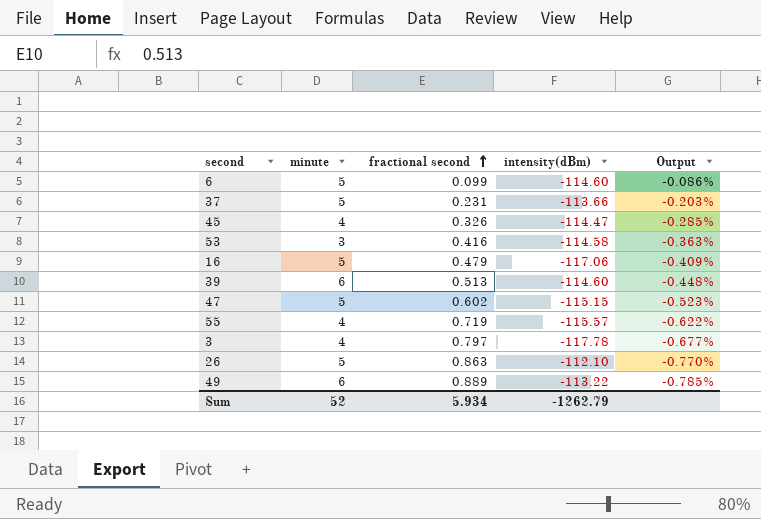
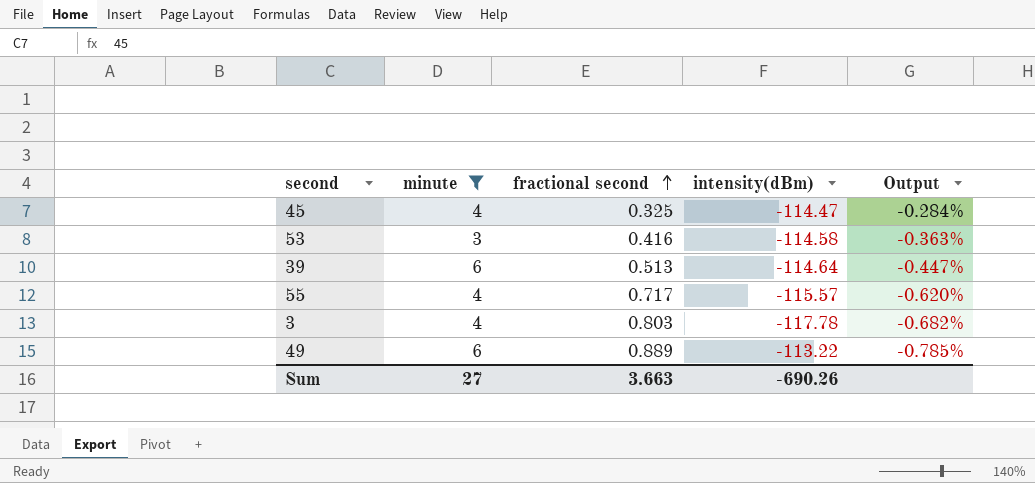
filter: none -> minute != 5
45 | fractional second: 0.326 -> 0.325
45 | Output: -0.285% -> -0.284%
39 | intensity(dBm): -114.60 -> -114.64
39 | Output: -0.448% -> -0.447%
55 | fractional second: 0.719 -> 0.717
55 | Output: -0.622% -> -0.620%
3 | fractional second: 0.797 -> 0.803
3 | Output: -0.677% -> -0.682%
Sum | minute: 52 -> 27
Sum | fractional second: 5.934 -> 3.663
Sum | intensity(dBm): -1262.79 -> -690.26

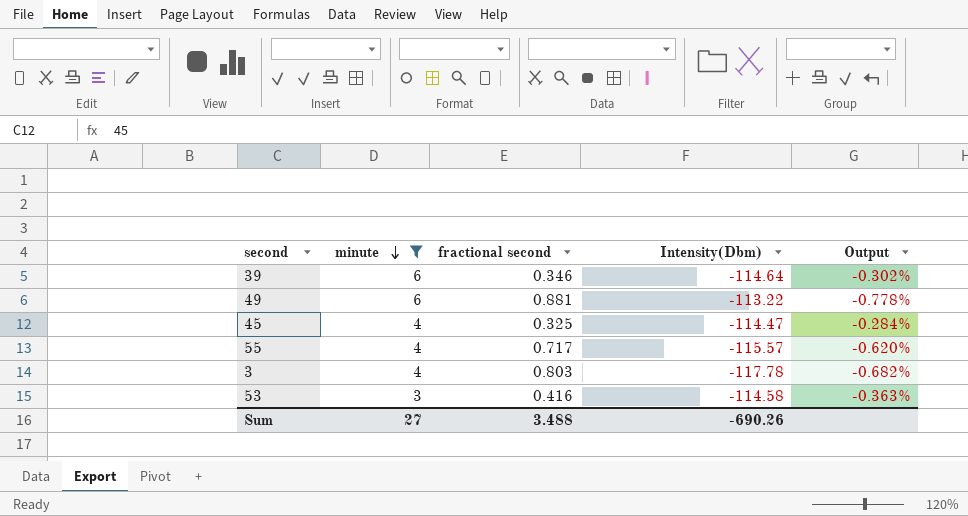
row order: fractional second ascending -> minute descending
column name: intensity(dBm) -> Intensity(Dbm)
39 | fractional second: 0.513 -> 0.346
39 | Output: -0.447% -> -0.302%
49 | fractional second: 0.889 -> 0.881
49 | Output: -0.785% -> -0.778%
Sum | fractional second: 3.663 -> 3.488

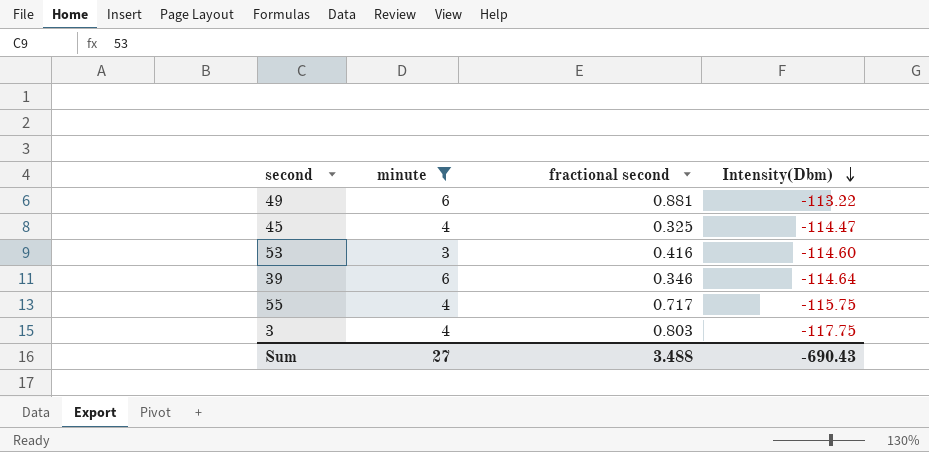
row order: minute descending -> Intensity(Dbm) descending
column Output | formula: [fractional second] / [Intensity(Dbm)] -> none
53 | Intensity(Dbm): -114.58 -> -114.60
55 | Intensity(Dbm): -115.57 -> -115.75
3 | Intensity(Dbm): -117.78 -> -117.75
Sum | Intensity(Dbm): -690.26 -> -690.43

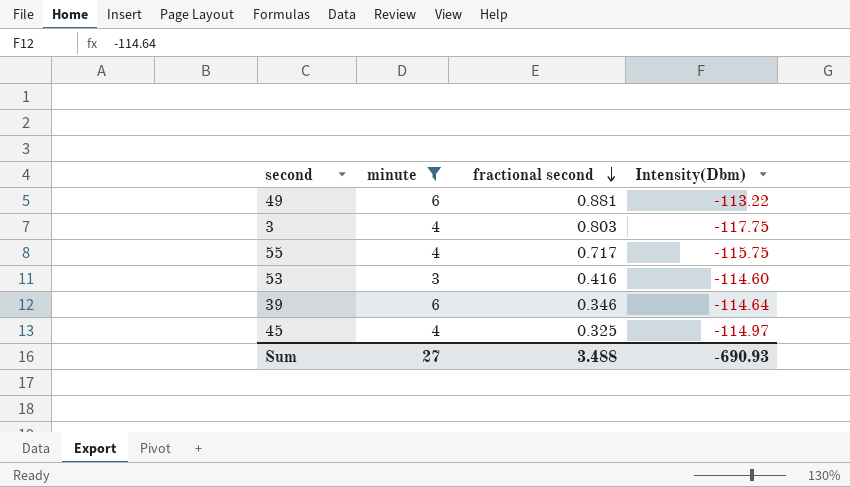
row order: Intensity(Dbm) descending -> fractional second descending
45 | Intensity(Dbm): -114.47 -> -114.97
Sum | Intensity(Dbm): -690.43 -> -690.93

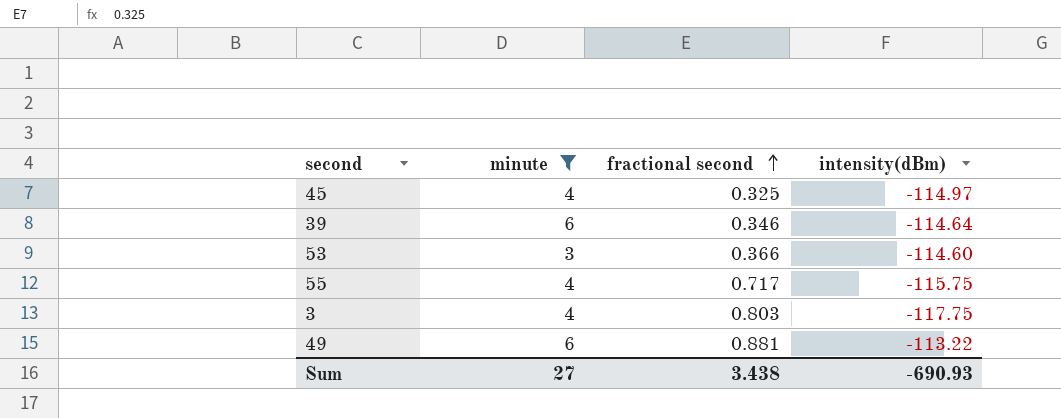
row order: fractional second descending -> fractional second ascending
column name: Intensity(Dbm) -> intensity(dBm)
53 | fractional second: 0.416 -> 0.366
Sum | fractional second: 3.488 -> 3.438

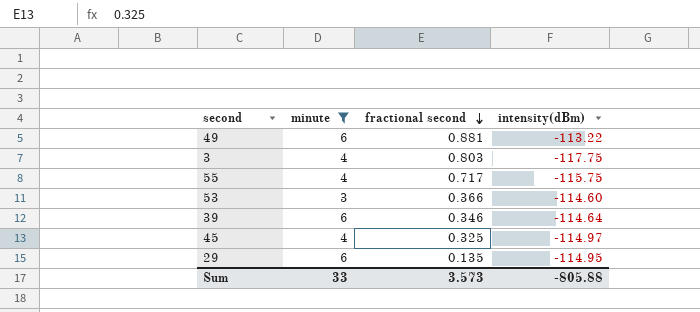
row order: fractional second ascending -> fractional second descending
row 29: none -> 6 | 0.135 | -114.95
Sum | minute: 27 -> 33
Sum | fractional second: 3.438 -> 3.573
Sum | intensity(dBm): -690.93 -> -805.88

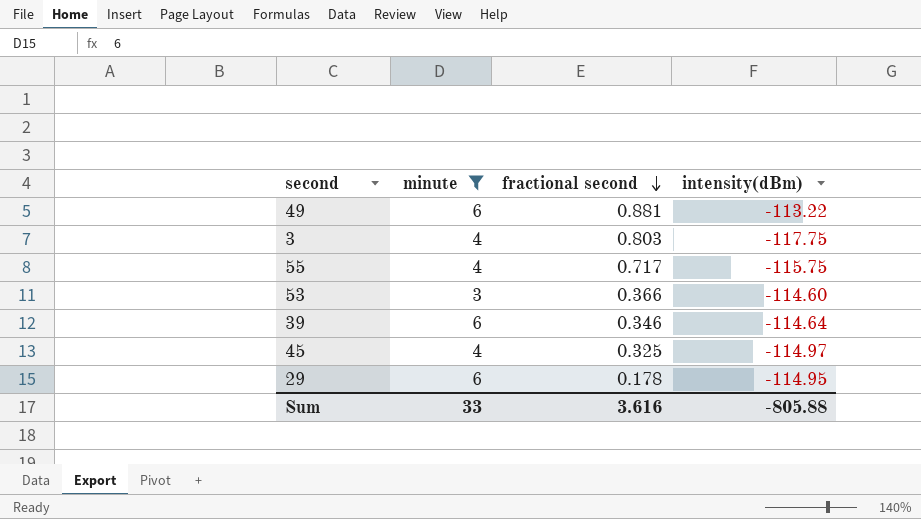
29 | fractional second: 0.135 -> 0.178
Sum | fractional second: 3.573 -> 3.616

